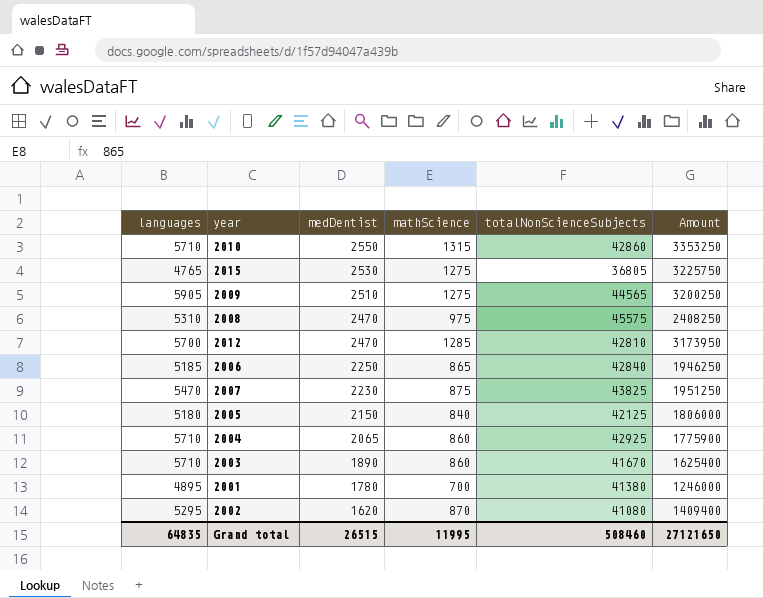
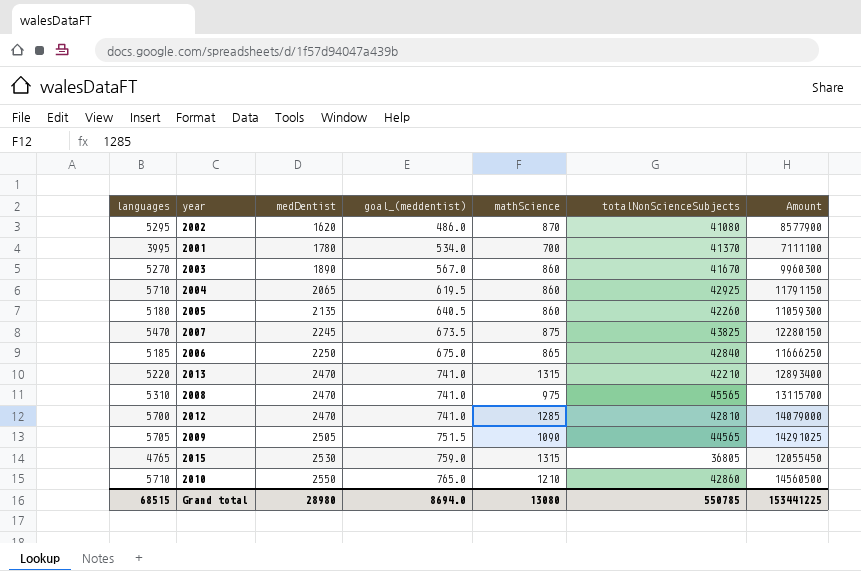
row order: medDentist descending -> medDentist ascending
column goal_(meddentist) | formula: none -> [medDentist] * 0.3
column Amount | formula: [medDentist] * [mathScience] -> [languages] * [medDentist]
2001 | languages: 4895 -> 3995
2001 | totalNonScienceSubjects: 41380 -> 41370
2003 | languages: 5710 -> 5270
2005 | medDentist: 2150 -> 2135
2005 | mathScience: 840 -> 860
2005 | totalNonScienceSubjects: 42125 -> 42260
2007 | medDentist: 2230 -> 2245
row 2013: none -> 5220 | 2470 | 741.0 | 1315 | 42210 | 12893400
2008 | totalNonScienceSubjects: 45575 -> 45565
2009 | languages: 5905 -> 5705
2009 | medDentist: 2510 -> 2505
2009 | mathScience: 1275 -> 1090
2015 | mathScience: 1275 -> 1315
2010 | mathScience: 1315 -> 1210
Grand total | languages: 64835 -> 68515
Grand total | medDentist: 26515 -> 28980
Grand total | mathScience: 11995 -> 13080
Grand total | totalNonScienceSubjects: 508460 -> 550785
Grand total | Amount: 27121650 -> 153441225

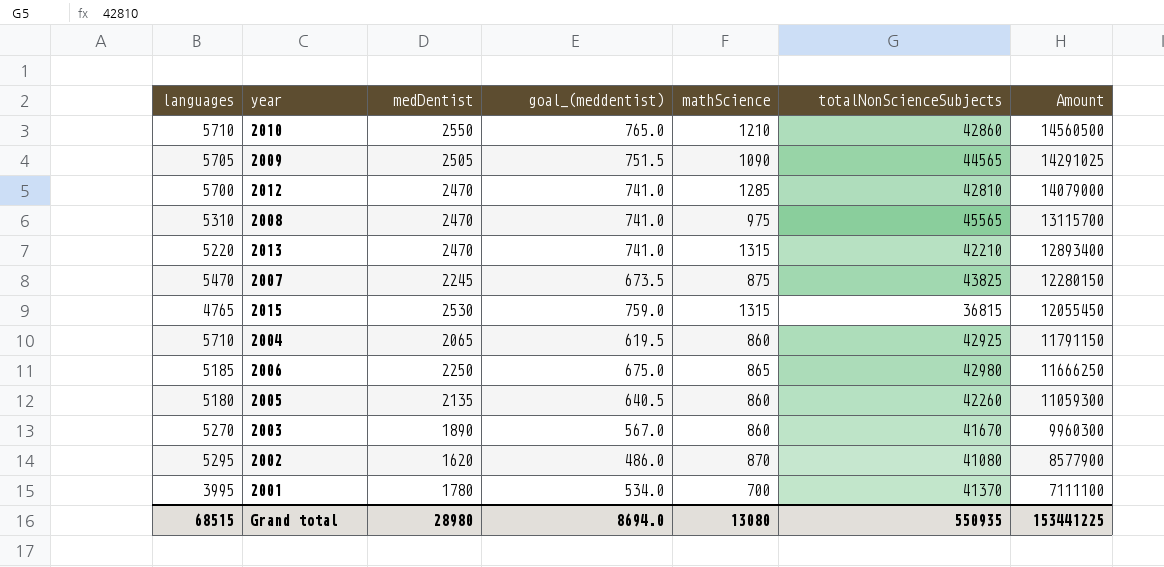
row order: medDentist ascending -> Amount descending
2015 | totalNonScienceSubjects: 36805 -> 36815
2006 | totalNonScienceSubjects: 42840 -> 42980
Grand total | totalNonScienceSubjects: 550785 -> 550935

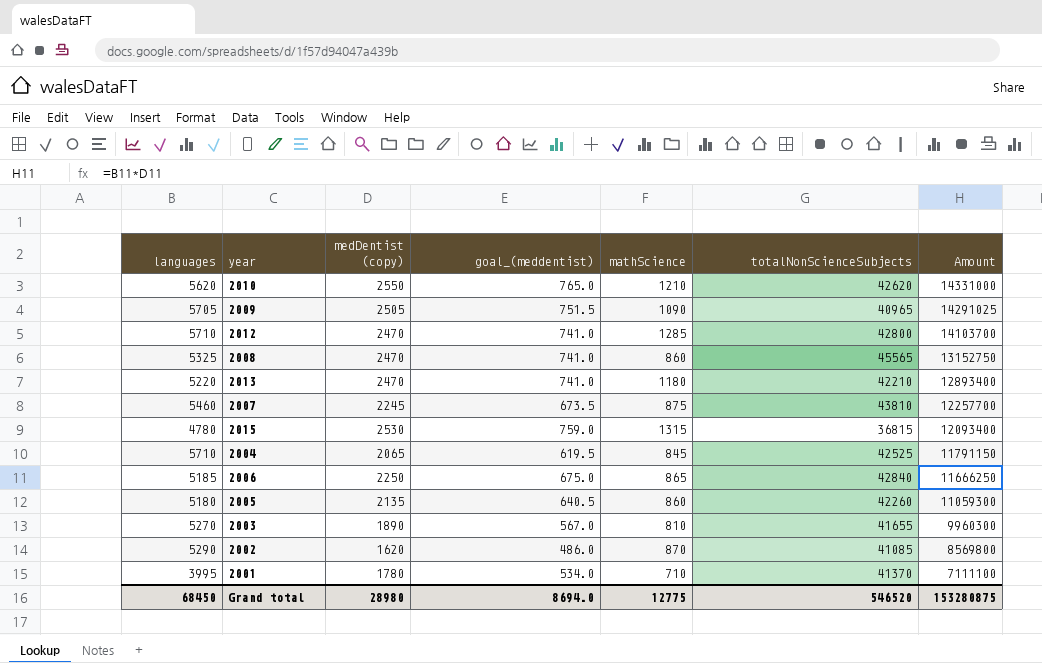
column name: medDentist -> medDentist (copy)
2010 | languages: 5710 -> 5620
2010 | totalNonScienceSubjects: 42860 -> 42620
2010 | Amount: 14560500 -> 14331000
2009 | totalNonScienceSubjects: 44565 -> 40965
2012 | languages: 5700 -> 5710
2012 | totalNonScienceSubjects: 42810 -> 42800
2012 | Amount: 14079000 -> 14103700
2008 | languages: 5310 -> 5325
2008 | mathScience: 975 -> 860
2008 | Amount: 13115700 -> 13152750
2013 | mathScience: 1315 -> 1180
2007 | languages: 5470 -> 5460
2007 | totalNonScienceSubjects: 43825 -> 43810
2007 | Amount: 12280150 -> 12257700
2015 | languages: 4765 -> 4780
2015 | Amount: 12055450 -> 12093400
2004 | mathScience: 860 -> 845
2004 | totalNonScienceSubjects: 42925 -> 42525
2006 | totalNonScienceSubjects: 42980 -> 42840
2003 | mathScience: 860 -> 810
2003 | totalNonScienceSubjects: 41670 -> 41655
2002 | languages: 5295 -> 5290
2002 | totalNonScienceSubjects: 41080 -> 41085
2002 | Amount: 8577900 -> 8569800
2001 | mathScience: 700 -> 710
Grand total | languages: 68515 -> 68450
Grand total | mathScience: 13080 -> 12775
Grand total | totalNonScienceSubjects: 550935 -> 546520
Grand total | Amount: 153441225 -> 153280875

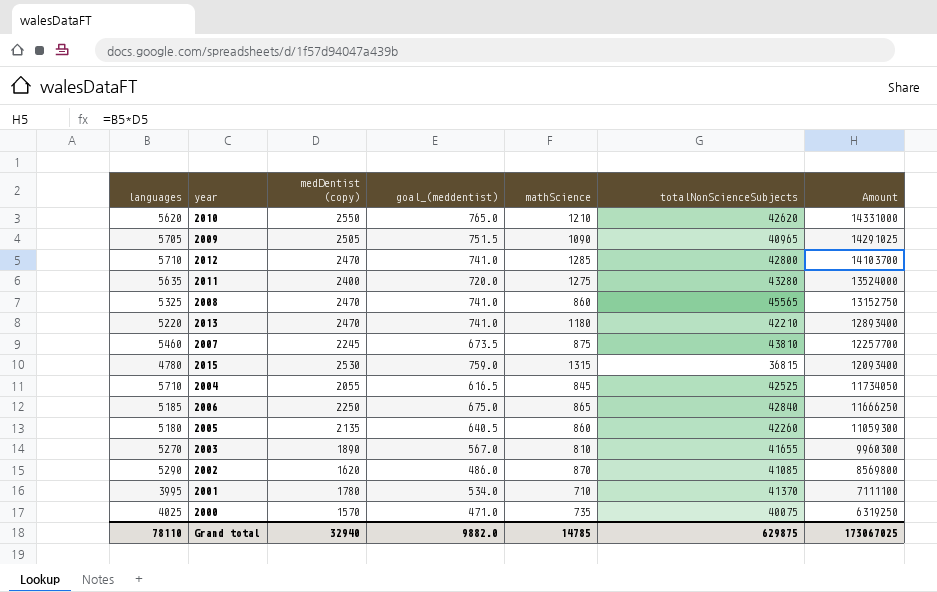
row 2011: none -> 5635 | 2400 | 720.0 | 1275 | 43280 | 13524000
2004 | medDentist (copy): 2065 -> 2055
2004 | goal_(meddentist): 619.5 -> 616.5
2004 | Amount: 11791150 -> 11734050
row 2000: none -> 4025 | 1570 | 471.0 | 735 | 40075 | 6319250
Grand total | languages: 68450 -> 78110
Grand total | medDentist (copy): 28980 -> 32940
Grand total | goal_(meddentist): 8694.0 -> 9882.0
Grand total | mathScience: 12775 -> 14785
Grand total | totalNonScienceSubjects: 546520 -> 629875
Grand total | Amount: 153280875 -> 173067025

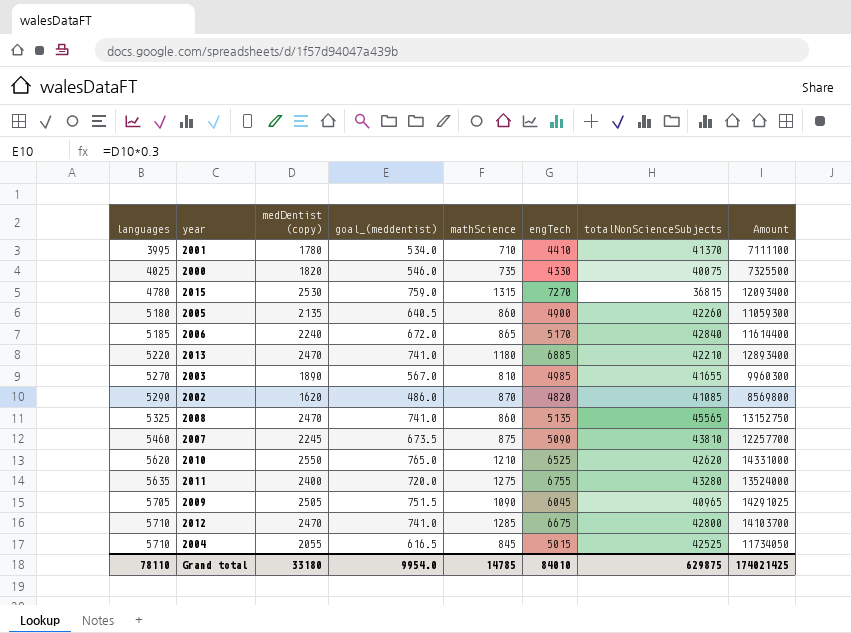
row order: Amount descending -> languages ascending
column engTech | position: none -> 6
2000 | medDentist (copy): 1570 -> 1820
2000 | goal_(meddentist): 471.0 -> 546.0
2000 | Amount: 6319250 -> 7325500
2006 | medDentist (copy): 2250 -> 2240
2006 | goal_(meddentist): 675.0 -> 672.0
2006 | Amount: 11666250 -> 11614400
Grand total | medDentist (copy): 32940 -> 33180
Grand total | goal_(meddentist): 9882.0 -> 9954.0
Grand total | Amount: 173067025 -> 174021425

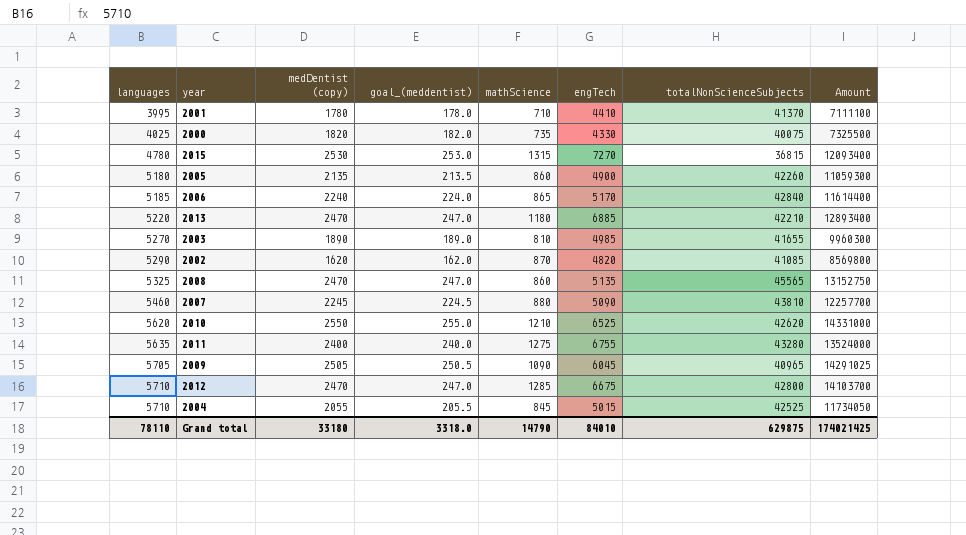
column goal_(meddentist) | formula: [medDentist (copy)] * 0.3 -> [medDentist (copy)] * 0.1
2007 | mathScience: 875 -> 880
Grand total | goal_(meddentist): 9954.0 -> 3318.0
Grand total | mathScience: 14785 -> 14790

